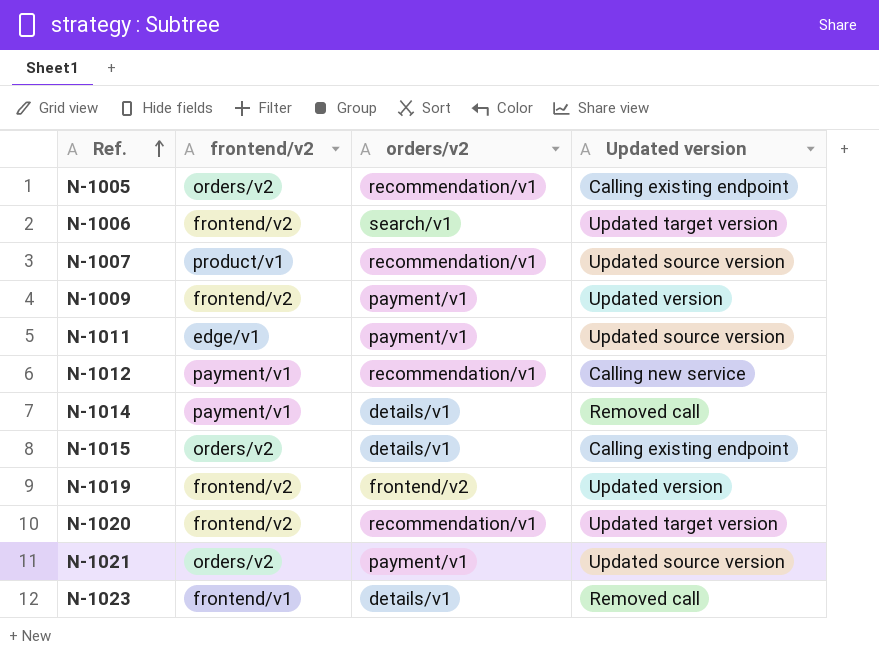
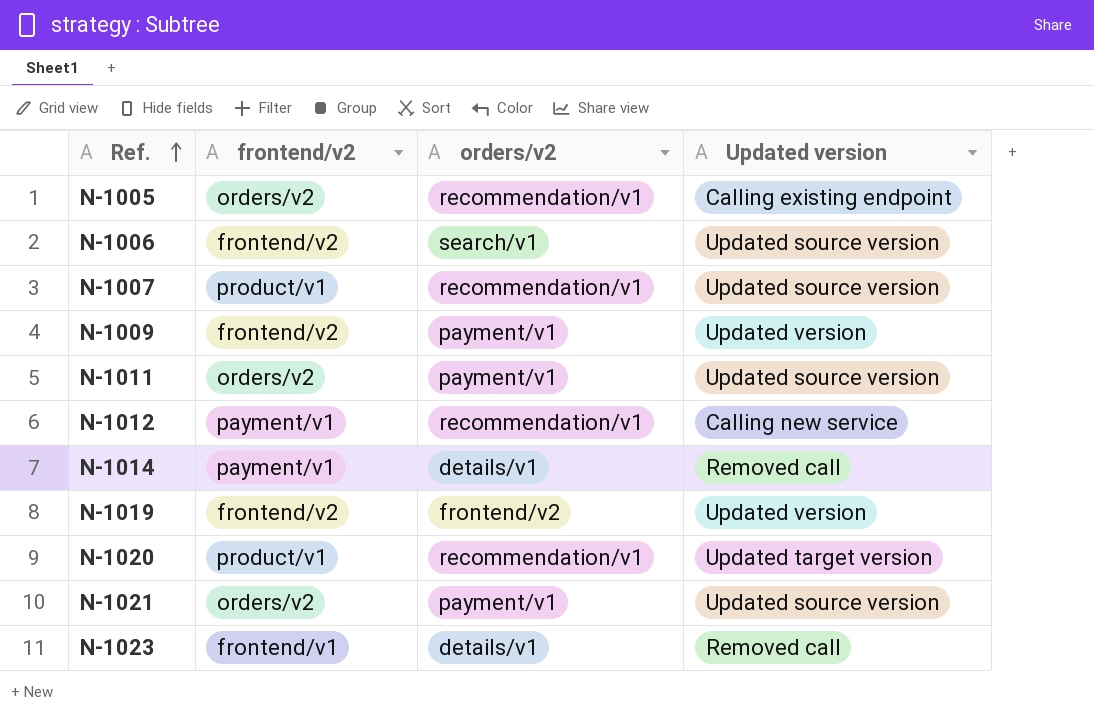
row N-1015: orders/v2 | details/v1 | Calling existing endpoint -> none
N-1006 | Updated version: Updated target version -> Updated source version
N-1011 | frontend/v2: edge/v1 -> orders/v2
N-1020 | frontend/v2: frontend/v2 -> product/v1

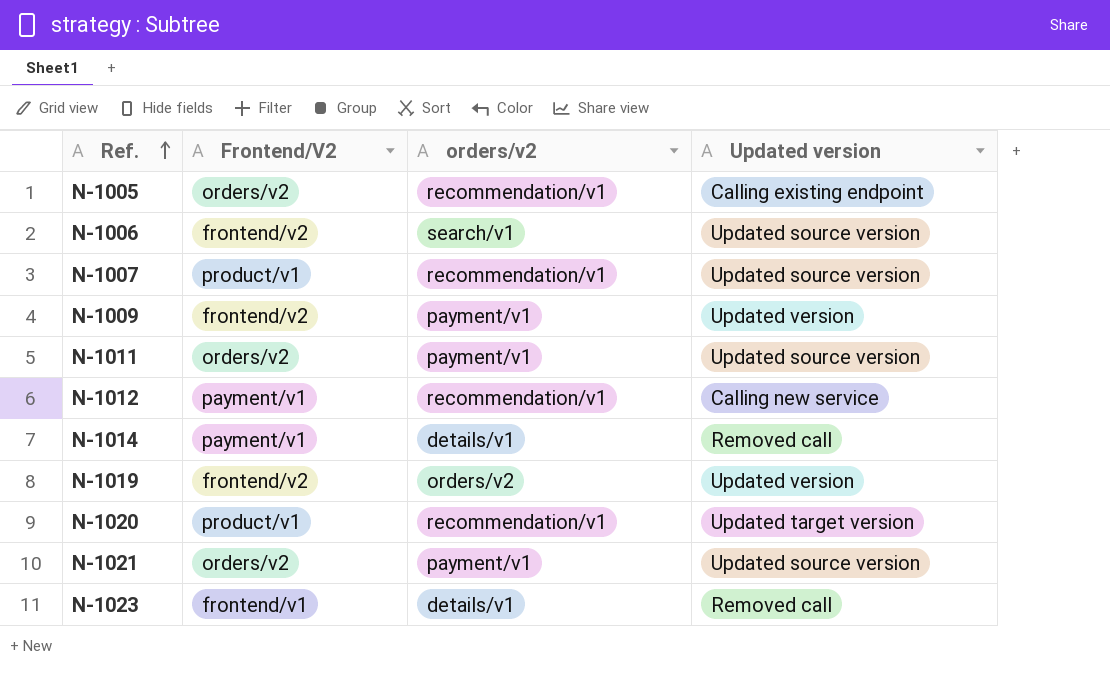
column name: frontend/v2 -> Frontend/V2
N-1019 | orders/v2: frontend/v2 -> orders/v2

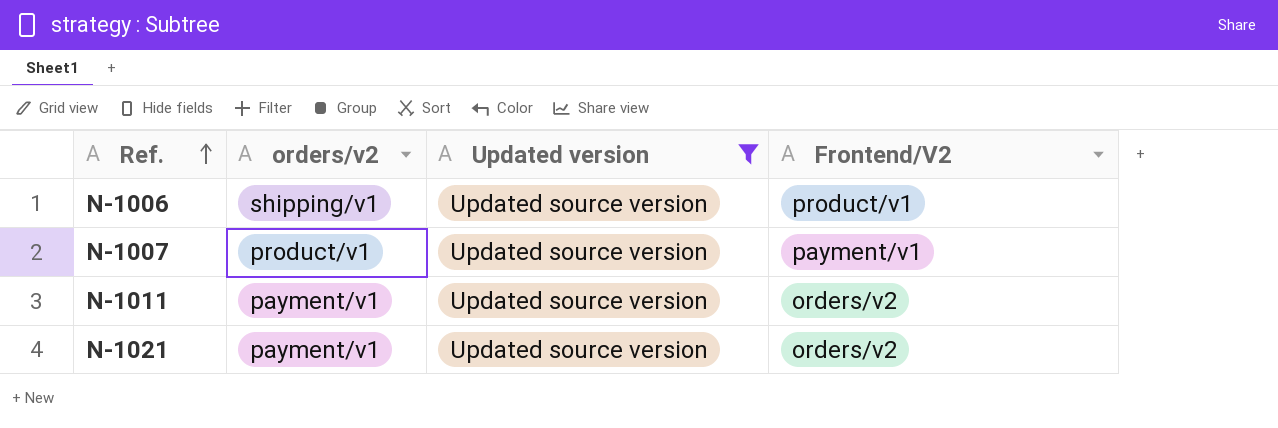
filter: none -> Updated version = Updated source version
column Frontend/V2 | position: 2 -> 4
N-1006 | orders/v2: search/v1 -> shipping/v1
N-1006 | Frontend/V2: frontend/v2 -> product/v1
N-1007 | orders/v2: recommendation/v1 -> product/v1
N-1007 | Frontend/V2: product/v1 -> payment/v1

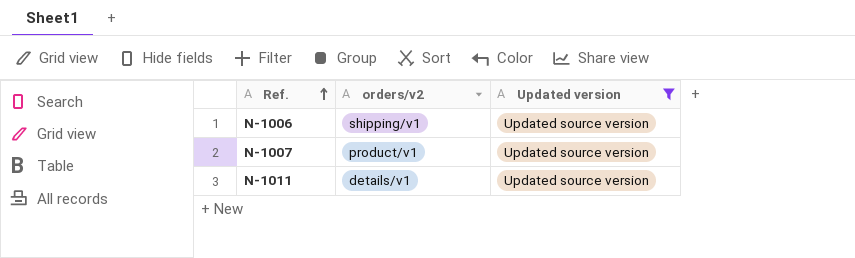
column Frontend/V2 | position: 4 -> none
row N-1021: payment/v1 | Updated source version | orders/v2 -> none
N-1011 | orders/v2: payment/v1 -> details/v1

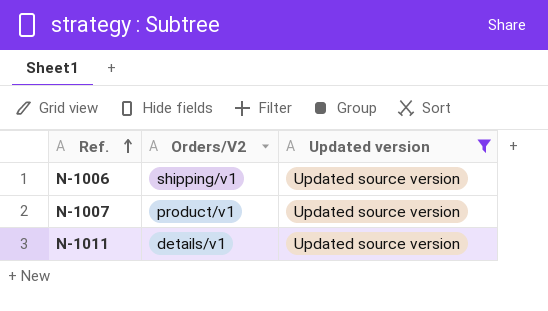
column name: orders/v2 -> Orders/V2

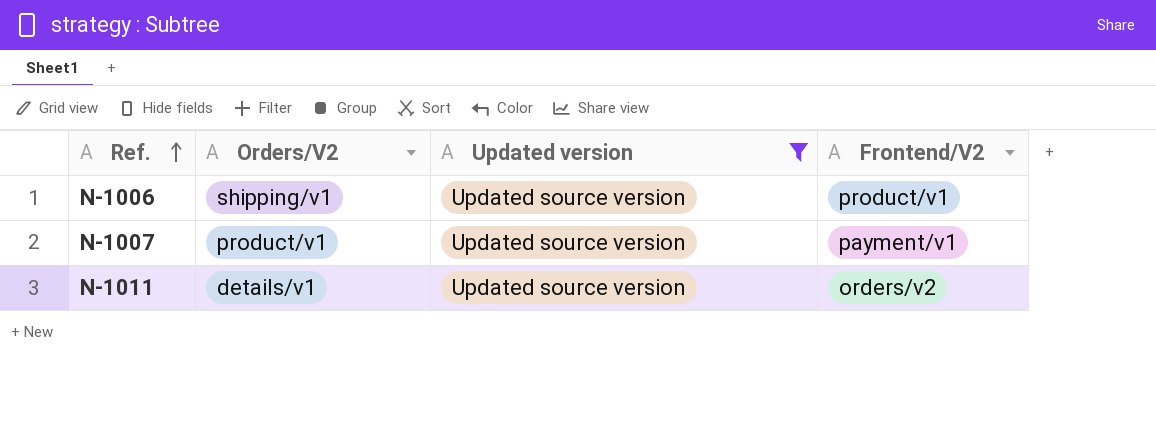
column Frontend/V2 | position: none -> 4

